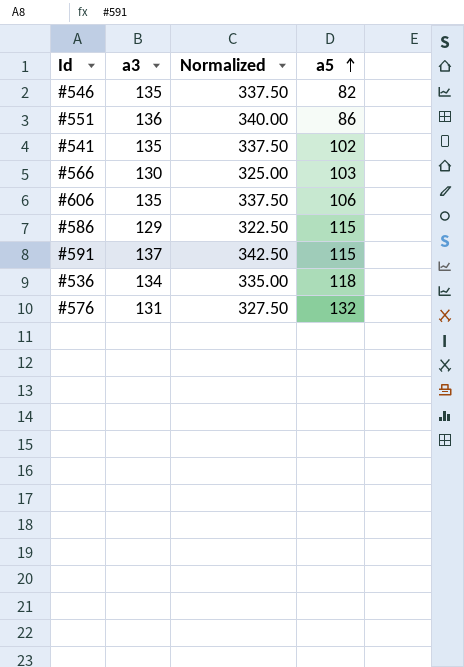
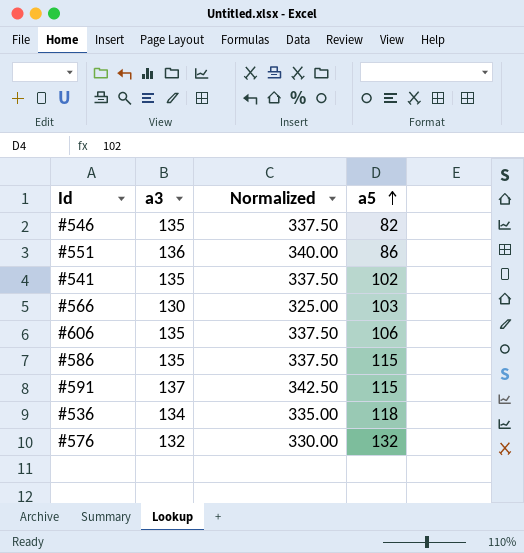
#586 | a3: 129 -> 135
#586 | Normalized: 322.50 -> 337.50
#576 | a3: 131 -> 132
#576 | Normalized: 327.50 -> 330.00

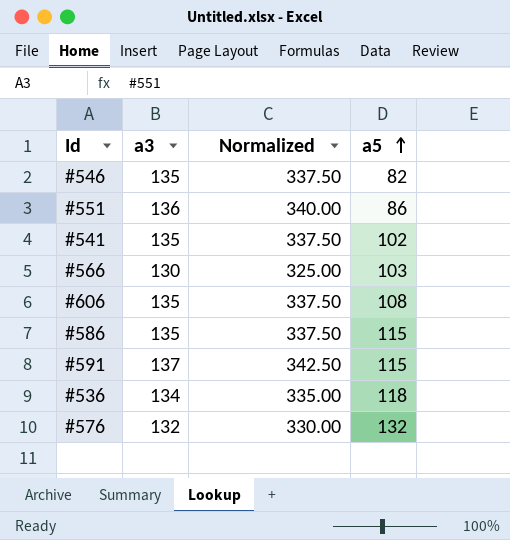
#606 | a5: 106 -> 108

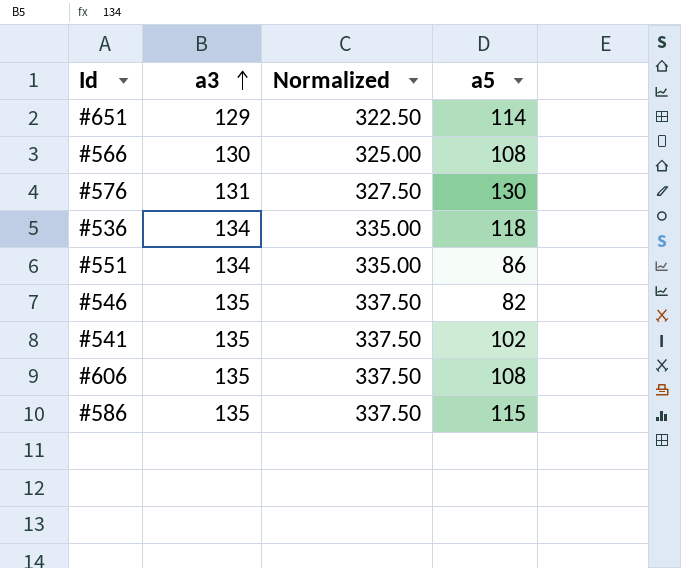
row order: a5 ascending -> a3 ascending
row #591: 137 | 342.50 | 115 -> none
row #651: none -> 129 | 322.50 | 114
#566 | a5: 103 -> 108
#576 | a3: 132 -> 131
#576 | Normalized: 330.00 -> 327.50
#576 | a5: 132 -> 130
#551 | a3: 136 -> 134
#551 | Normalized: 340.00 -> 335.00

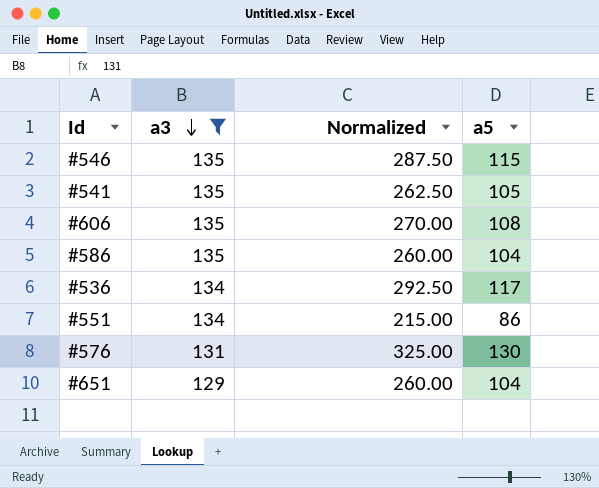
filter: none -> a3 != 130
row order: a3 ascending -> a3 descending
column Normalized | formula: [a3] * 2.5 -> [a5] * 2.5
#546 | a5: 82 -> 115
#541 | a5: 102 -> 105
#586 | a5: 115 -> 104
#536 | a5: 118 -> 117
#651 | a5: 114 -> 104

